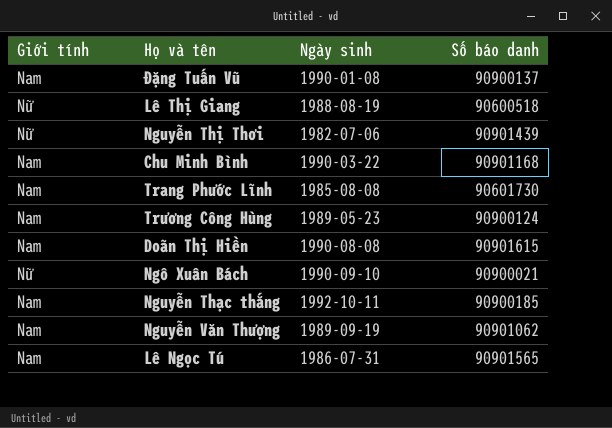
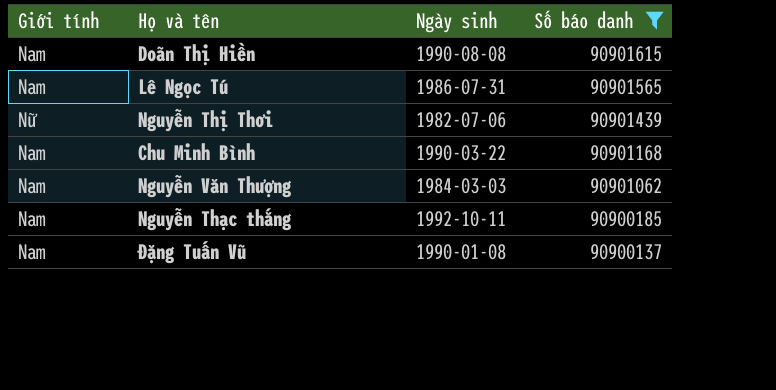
filter: none -> Số báo danh >= 90900137
row order: none -> Số báo danh descending
Nguyễn Văn Thượng | Ngày sinh: 1989-09-19 -> 1984-03-03

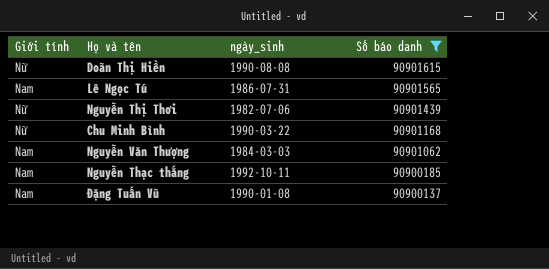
column name: Ngày sinh -> ngày_sinh
Doãn Thị Hiền | Giới tính: Nam -> Nữ
Chu Minh Bình | Giới tính: Nam -> Nữ

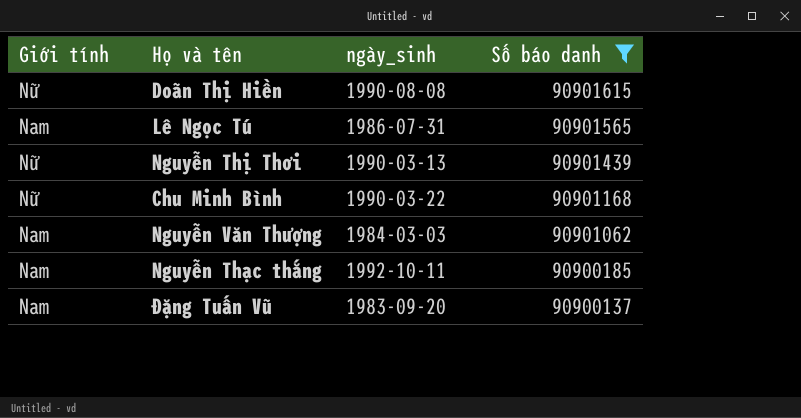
Nguyễn Thị Thơi | ngày_sinh: 1982-07-06 -> 1990-03-13
Đặng Tuấn Vũ | ngày_sinh: 1990-01-08 -> 1983-09-20

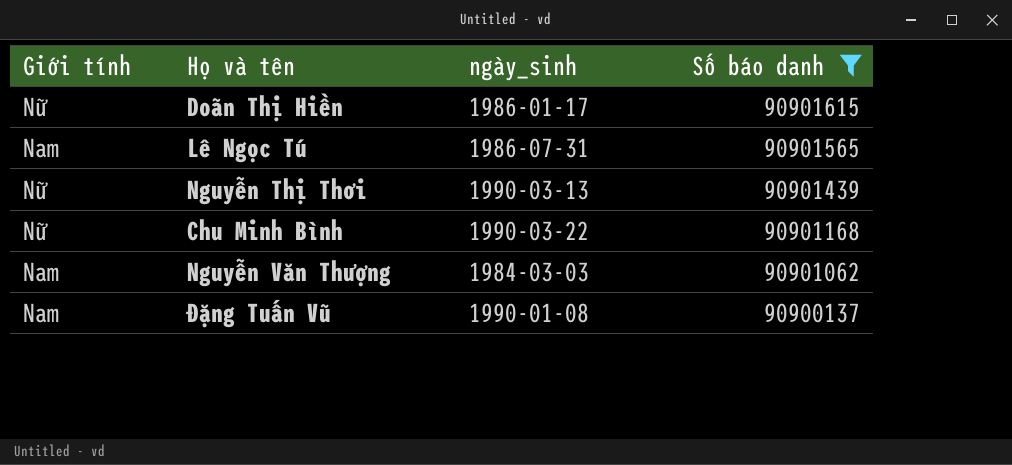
row Nguyễn Thạc thắng: Nam | 1992-10-11 | 90900185 -> none
Doãn Thị Hiền | ngày_sinh: 1990-08-08 -> 1986-01-17
Đặng Tuấn Vũ | ngày_sinh: 1983-09-20 -> 1990-01-08

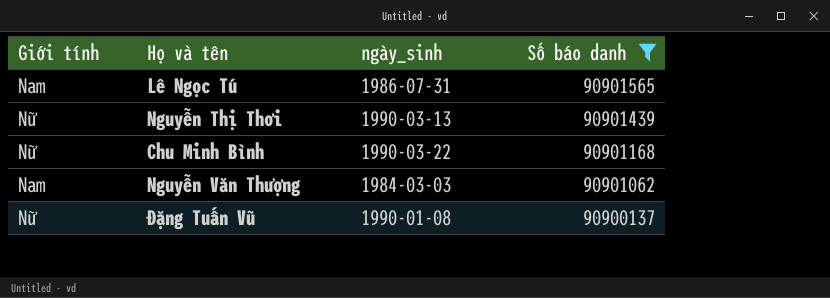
row Doãn Thị Hiền: Nữ | 1986-01-17 | 90901615 -> none
Đặng Tuấn Vũ | Giới tính: Nam -> Nữ

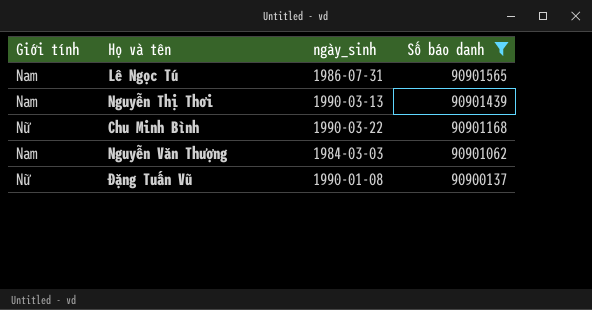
Nguyễn Thị Thơi | Giới tính: Nữ -> Nam

